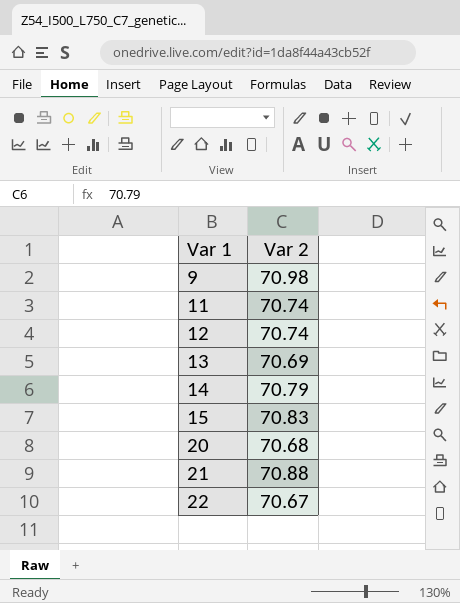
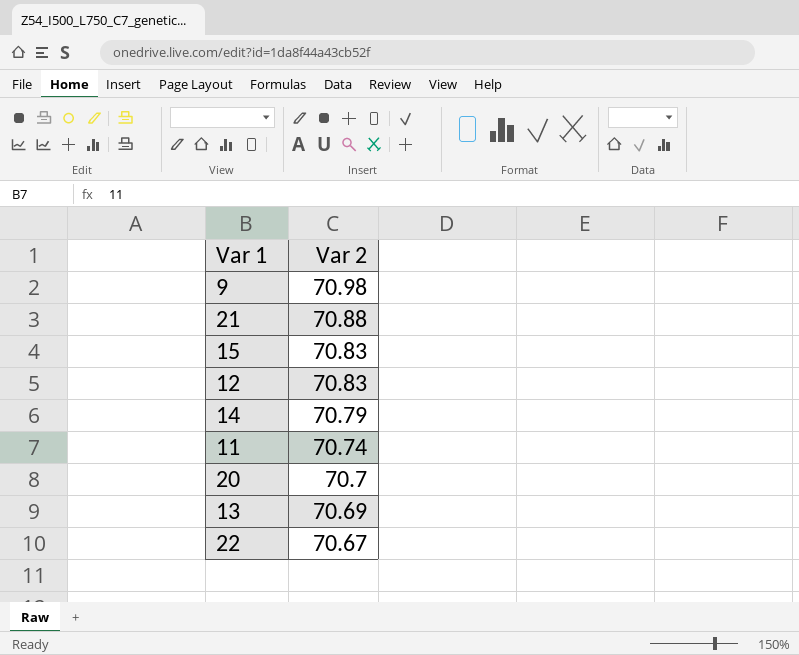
row order: Var 1 ascending -> Var 2 descending
12 | Var 2: 70.74 -> 70.83
20 | Var 2: 70.68 -> 70.7

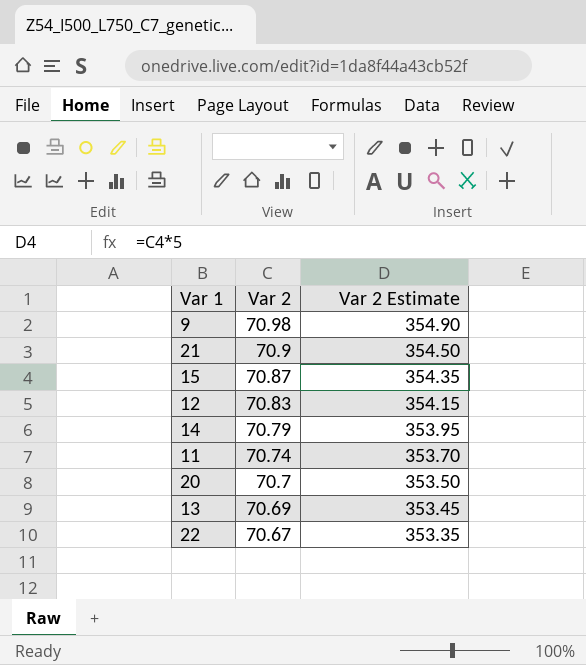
column Var 2 Estimate | formula: none -> [Var 2] * 5
21 | Var 2: 70.88 -> 70.9
15 | Var 2: 70.83 -> 70.87

